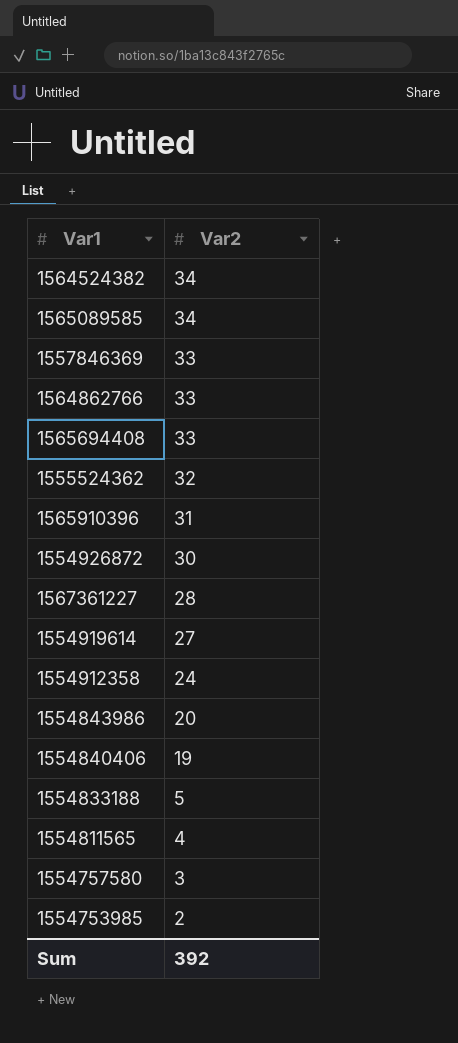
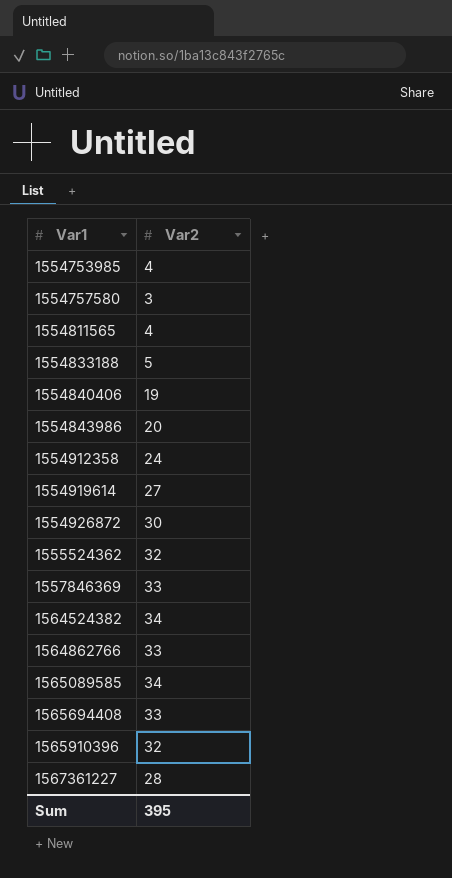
row order: Var2 descending -> Var1 ascending
1554753985 | Var2: 2 -> 4
1565910396 | Var2: 31 -> 32
Sum | Var2: 392 -> 395

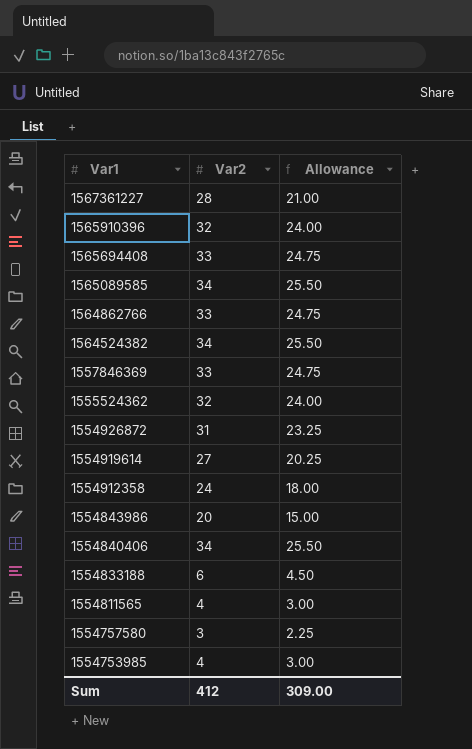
row order: Var1 ascending -> Var1 descending
column Allowance | formula: none -> [Var2] * 0.75
1554926872 | Var2: 30 -> 31
1554840406 | Var2: 19 -> 34
1554833188 | Var2: 5 -> 6
Sum | Var2: 395 -> 412

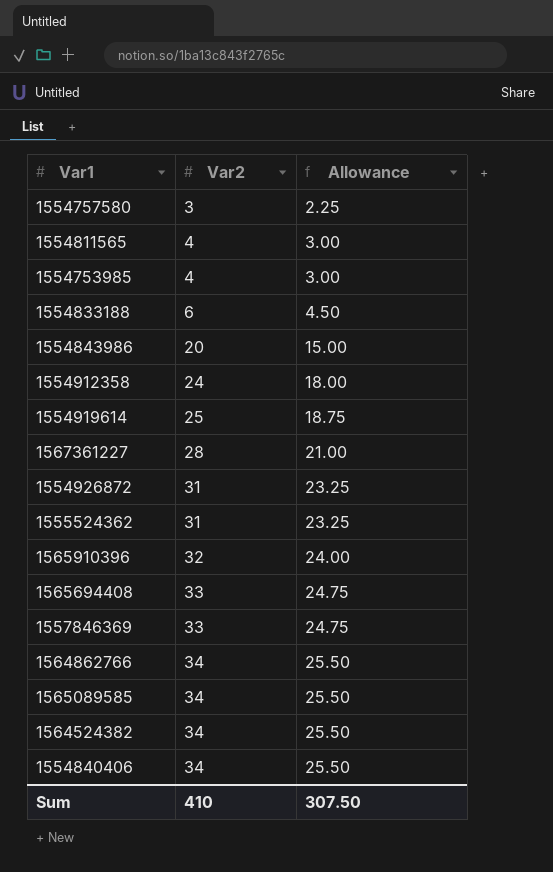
row order: Var1 descending -> Var2 ascending
1554919614 | Var2: 27 -> 25
1554919614 | Allowance: 20.25 -> 18.75
1555524362 | Var2: 32 -> 31
1555524362 | Allowance: 24.00 -> 23.25
1564862766 | Var2: 33 -> 34
1564862766 | Allowance: 24.75 -> 25.50
Sum | Var2: 412 -> 410
Sum | Allowance: 309.00 -> 307.50

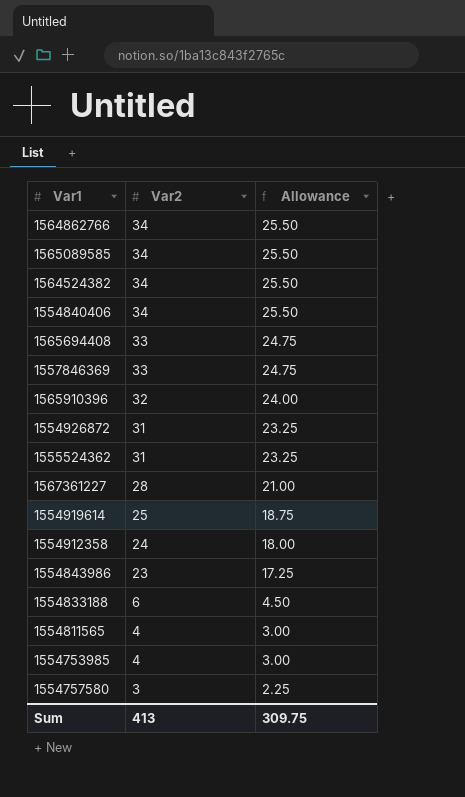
row order: Var2 ascending -> Var2 descending
1554843986 | Var2: 20 -> 23
1554843986 | Allowance: 15.00 -> 17.25
Sum | Var2: 410 -> 413
Sum | Allowance: 307.50 -> 309.75

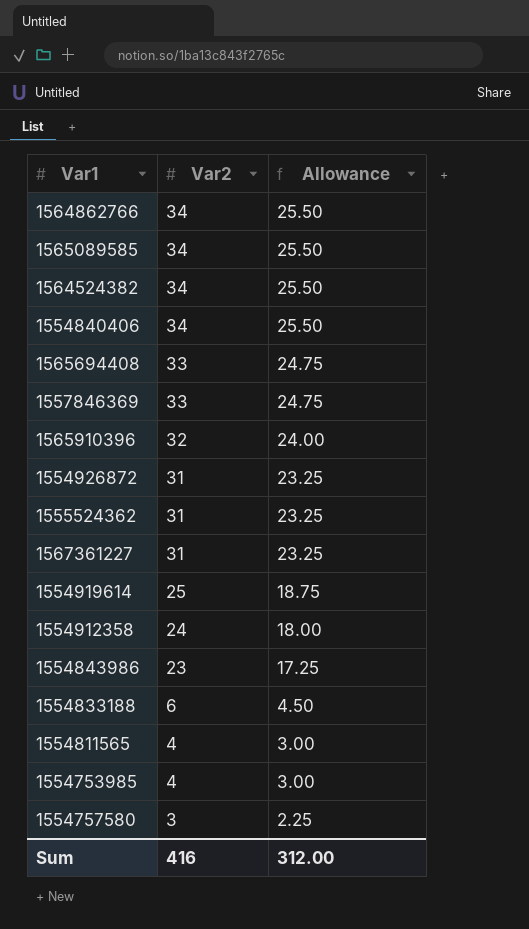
1567361227 | Var2: 28 -> 31
1567361227 | Allowance: 21.00 -> 23.25
Sum | Var2: 413 -> 416
Sum | Allowance: 309.75 -> 312.00

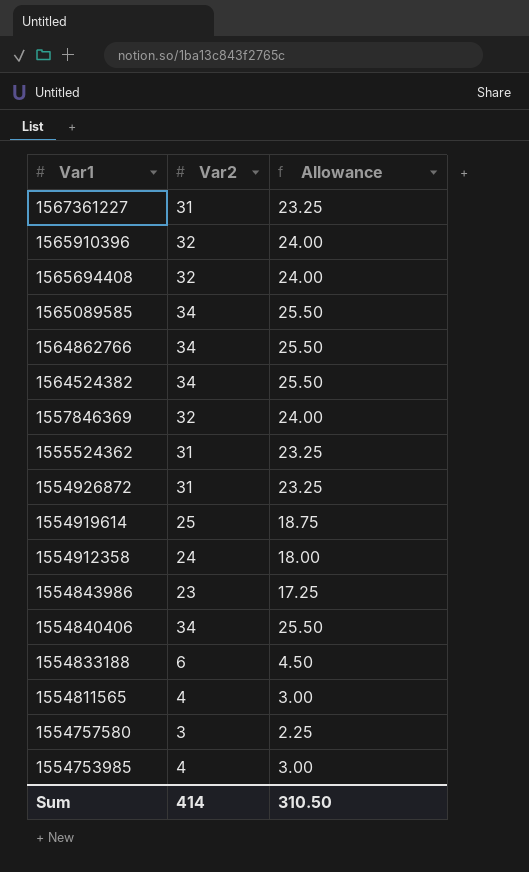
row order: Var2 descending -> Var1 descending
1565694408 | Var2: 33 -> 32
1565694408 | Allowance: 24.75 -> 24.00
1557846369 | Var2: 33 -> 32
1557846369 | Allowance: 24.75 -> 24.00
Sum | Var2: 416 -> 414
Sum | Allowance: 312.00 -> 310.50

